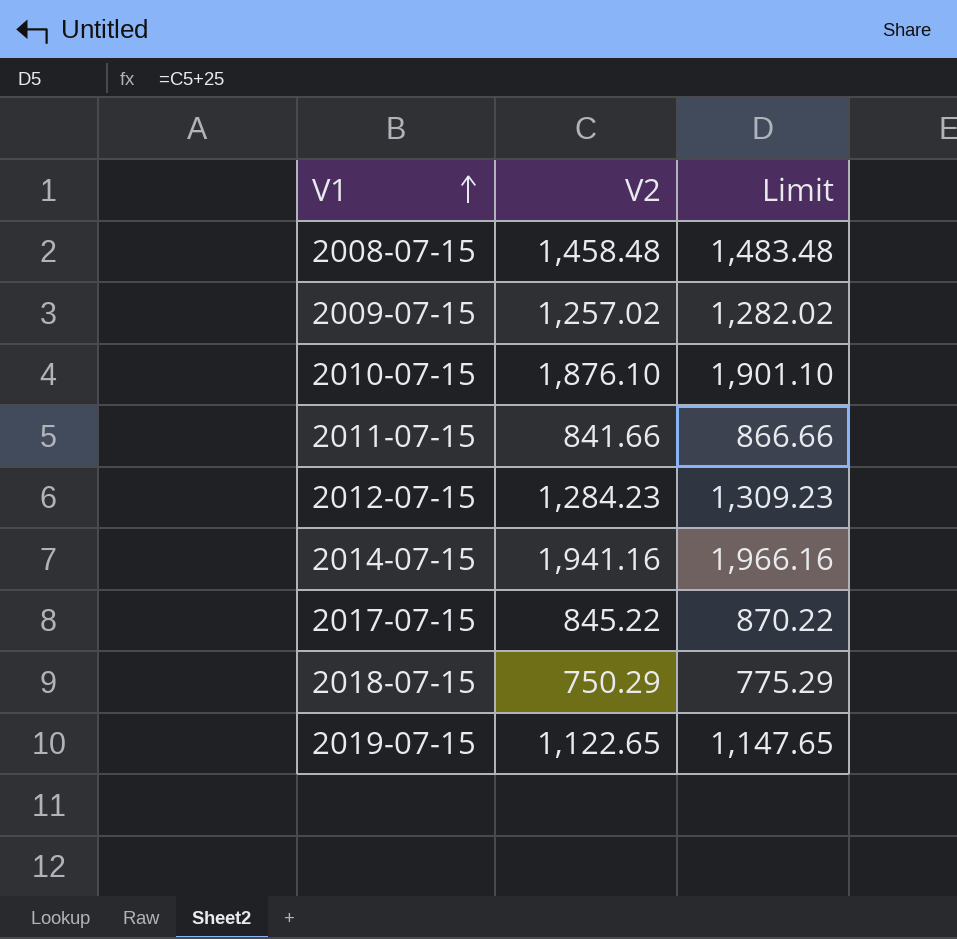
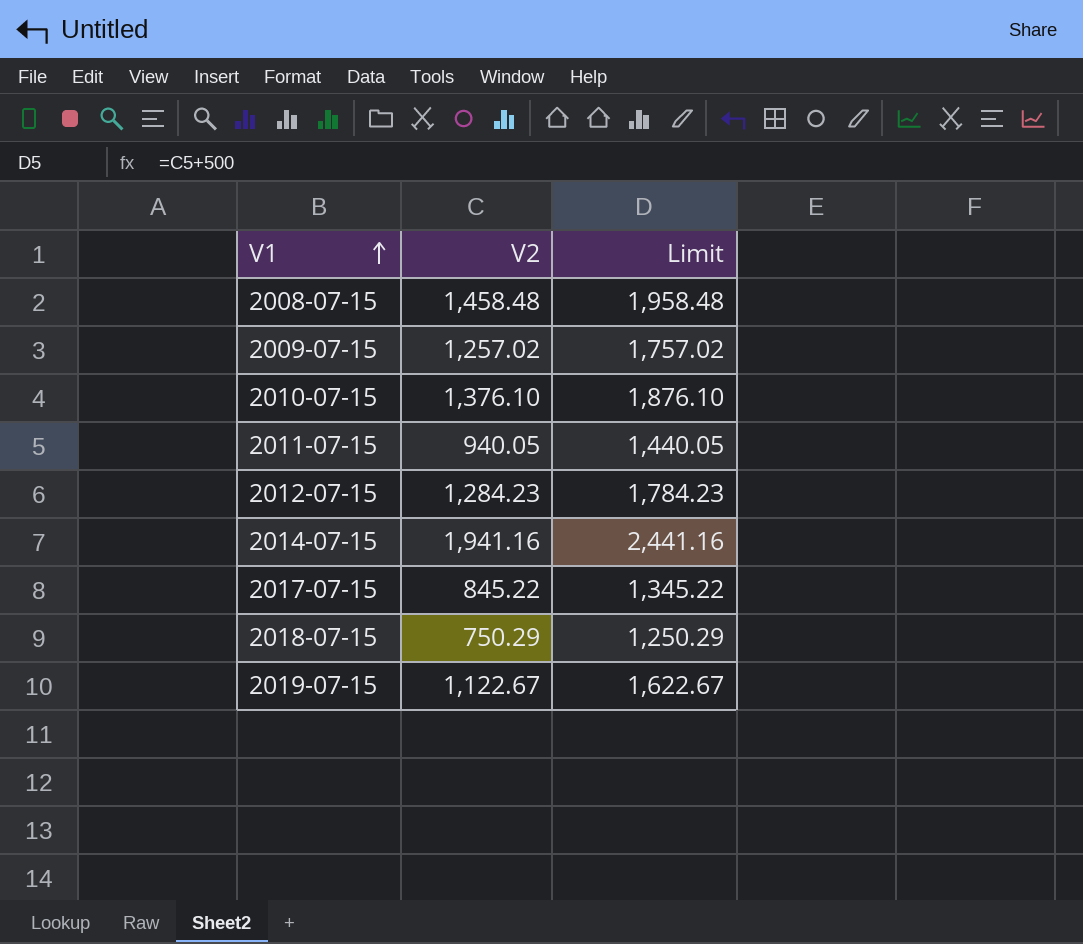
column Limit | formula: [V2] + 25 -> [V2] + 500
2010-07-15 | V2: 1,876.10 -> 1,376.10
2011-07-15 | V2: 841.66 -> 940.05
2019-07-15 | V2: 1,122.65 -> 1,122.67

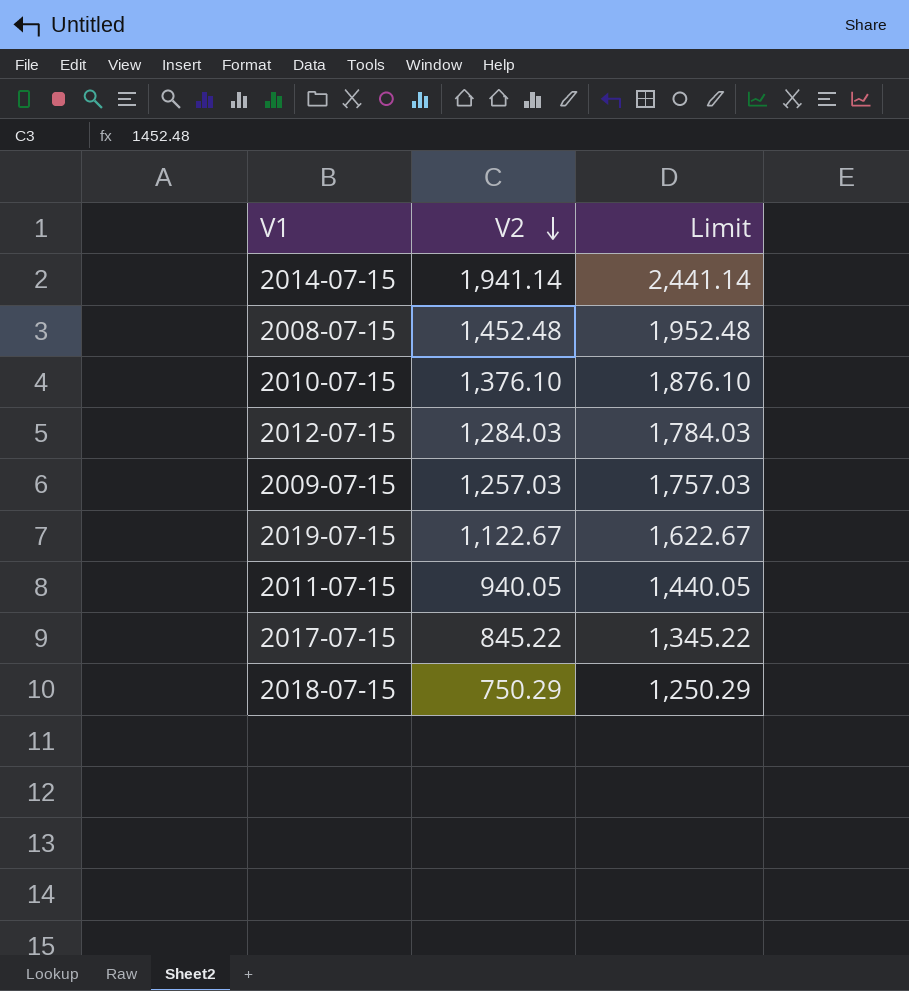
row order: V1 ascending -> V2 descending
2014-07-15 | V2: 1,941.16 -> 1,941.14
2014-07-15 | Limit: 2,441.16 -> 2,441.14
2008-07-15 | V2: 1,458.48 -> 1,452.48
2008-07-15 | Limit: 1,958.48 -> 1,952.48
2012-07-15 | V2: 1,284.23 -> 1,284.03
2012-07-15 | Limit: 1,784.23 -> 1,784.03
2009-07-15 | V2: 1,257.02 -> 1,257.03
2009-07-15 | Limit: 1,757.02 -> 1,757.03

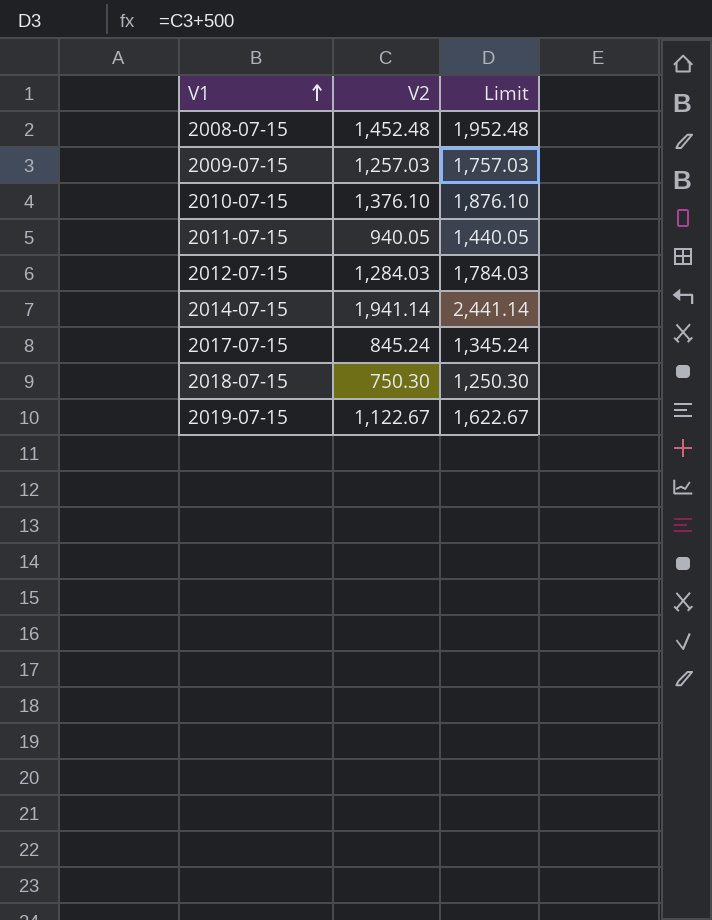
row order: V2 descending -> V1 ascending
2017-07-15 | V2: 845.22 -> 845.24
2017-07-15 | Limit: 1,345.22 -> 1,345.24
2018-07-15 | V2: 750.29 -> 750.30
2018-07-15 | Limit: 1,250.29 -> 1,250.30

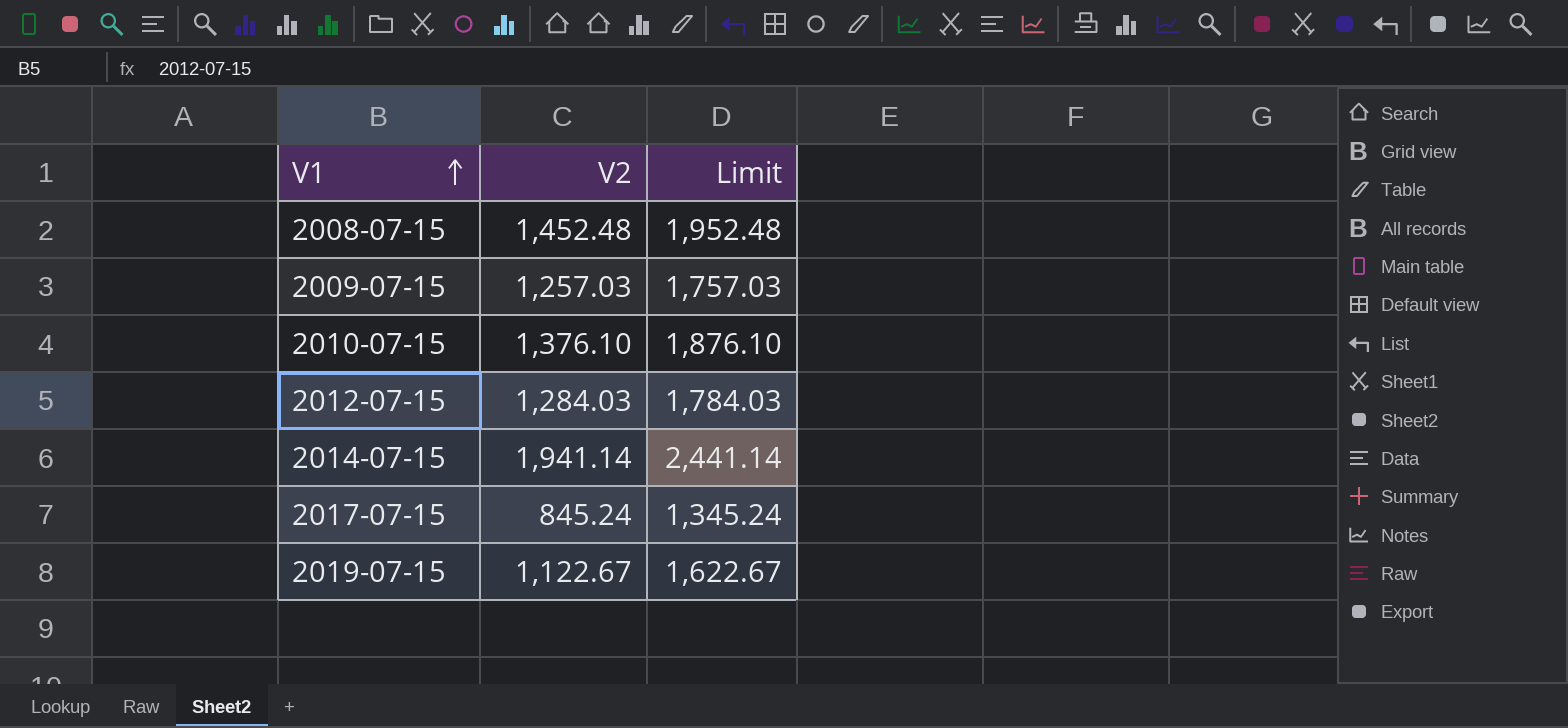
row 2011-07-15: 940.05 | 1,440.05 -> none
row 2018-07-15: 750.30 | 1,250.30 -> none

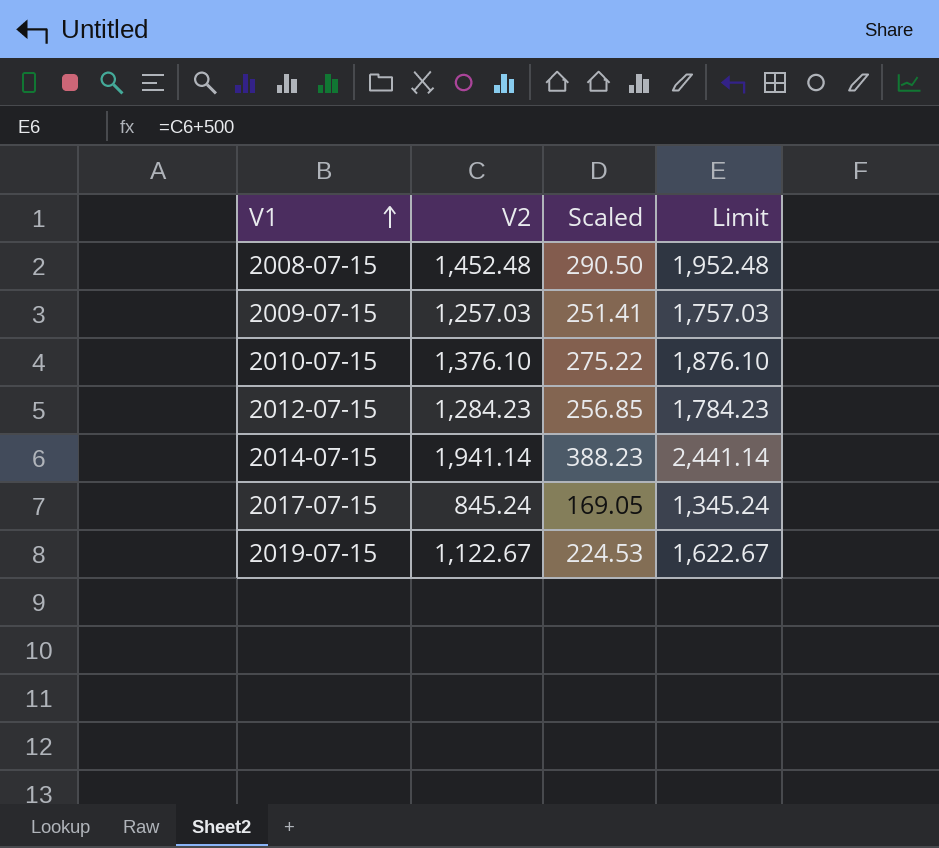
column Scaled | formula: none -> [V2] * 0.2
2012-07-15 | V2: 1,284.03 -> 1,284.23
2012-07-15 | Limit: 1,784.03 -> 1,784.23

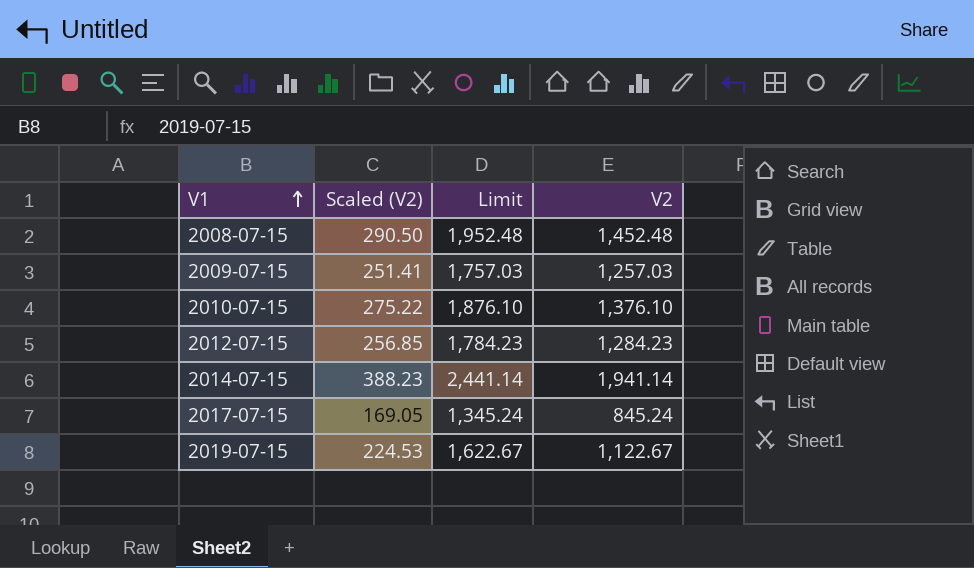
column name: Scaled -> Scaled (V2)
column V2 | position: 2 -> 4

